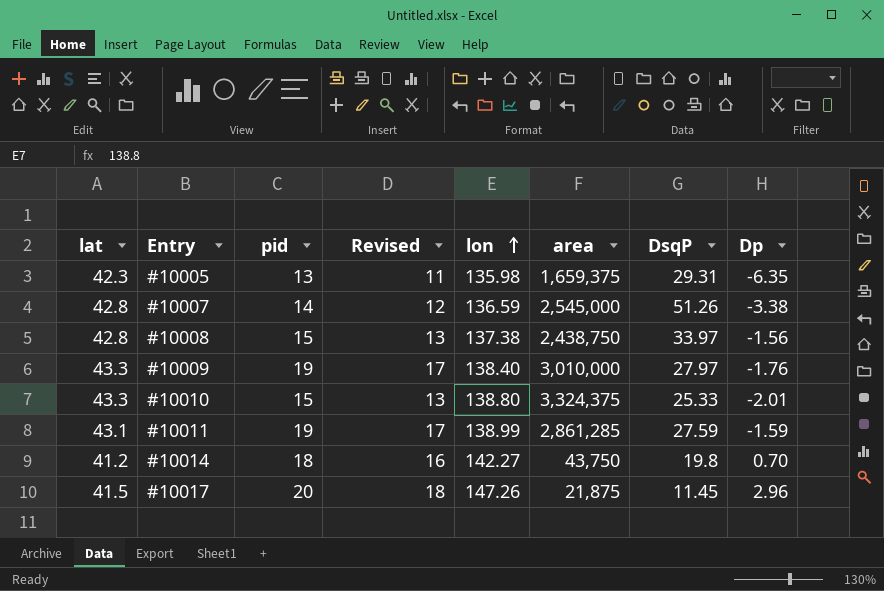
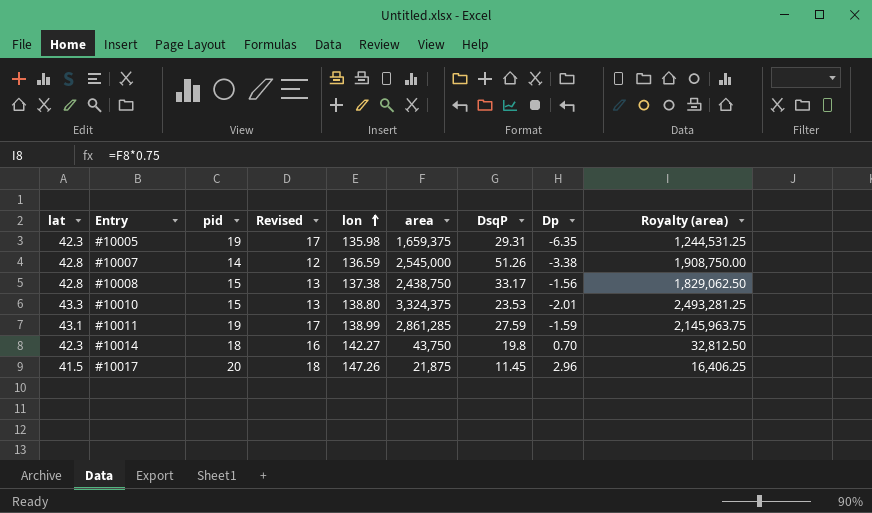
column Royalty (area) | formula: none -> [area] * 0.75
row #10009: 43.3 | 19 | 17 | 138.40 | 3,010,000 | 27.97 | -1.76 -> none
#10005 | pid: 13 -> 19
#10005 | Revised: 11 -> 17
#10008 | DsqP: 33.97 -> 33.17
#10010 | DsqP: 25.33 -> 23.53
#10014 | lat: 41.2 -> 42.3

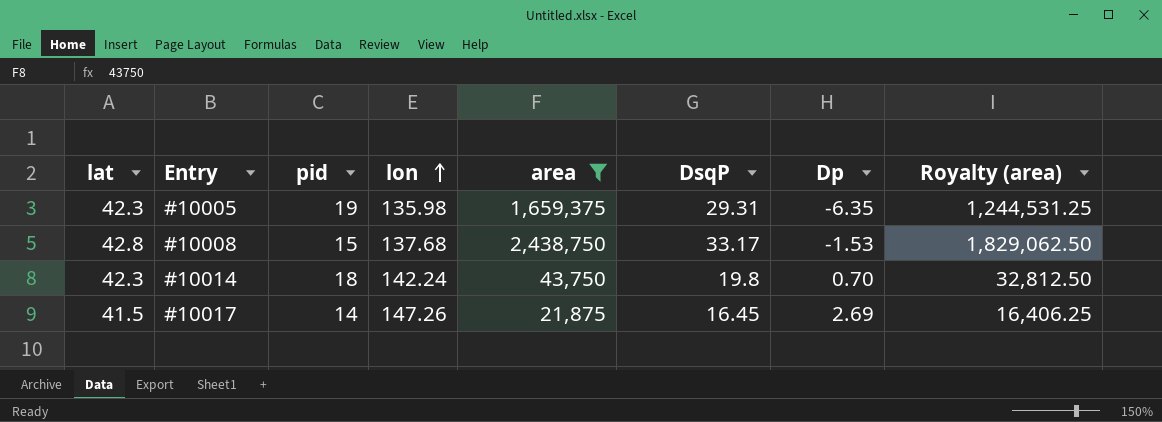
filter: none -> area <= 2,438,750
column Revised | formula: [pid] - 2 -> none
#10008 | lon: 137.38 -> 137.68
#10008 | Dp: -1.56 -> -1.53
#10014 | lon: 142.27 -> 142.24
#10017 | pid: 20 -> 14
#10017 | DsqP: 11.45 -> 16.45
#10017 | Dp: 2.96 -> 2.69

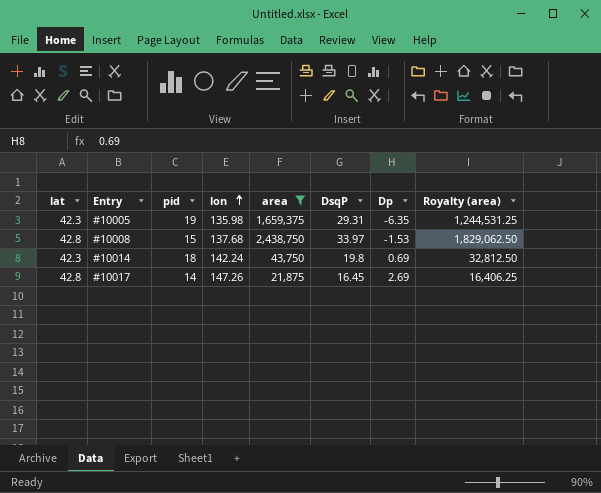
#10008 | DsqP: 33.17 -> 33.97
#10014 | Dp: 0.70 -> 0.69
#10017 | lat: 41.5 -> 42.8

